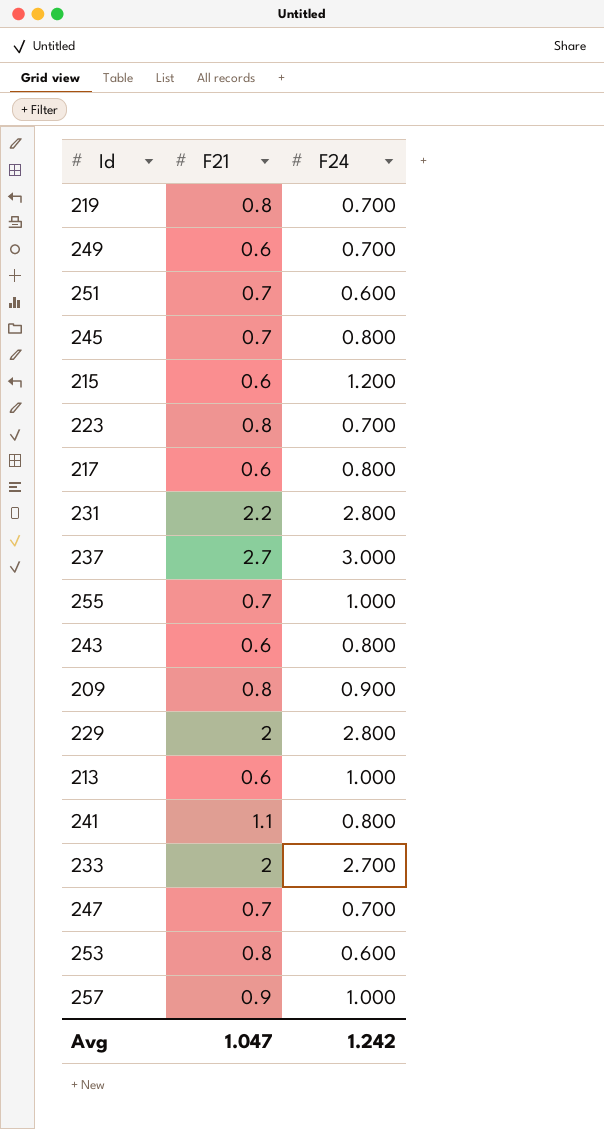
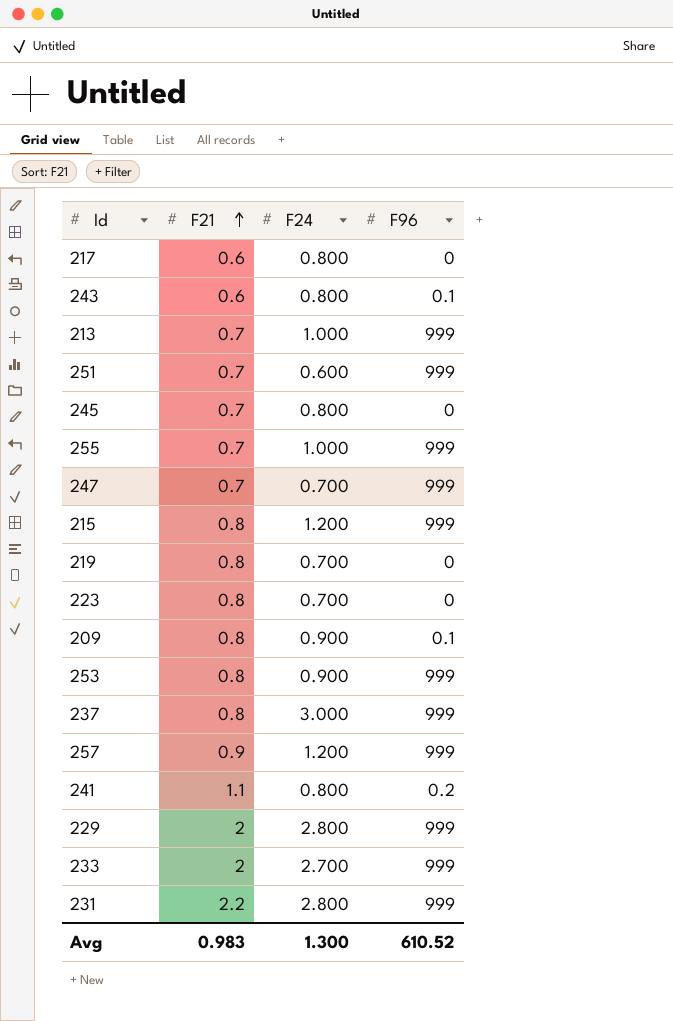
row order: none -> F21 ascending
column F96 | position: none -> 4
row 249: 0.6 | 0.700 -> none
213 | F21: 0.6 -> 0.7
215 | F21: 0.6 -> 0.8
253 | F24: 0.600 -> 0.900
237 | F21: 2.7 -> 0.8
257 | F24: 1.000 -> 1.200
Avg | F21: 1.047 -> 0.983
Avg | F24: 1.242 -> 1.300

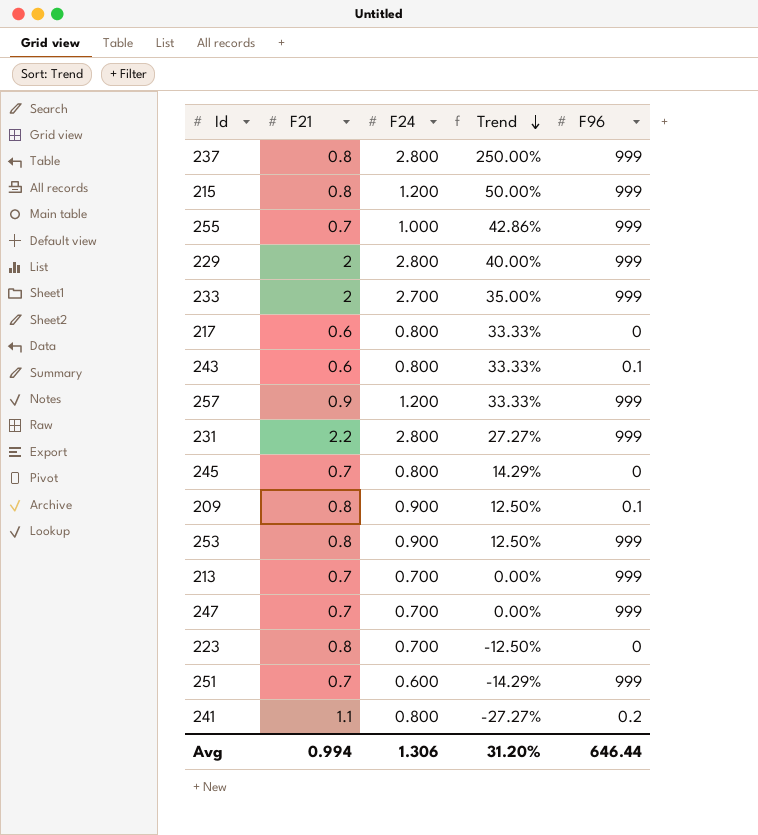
row order: F21 ascending -> Trend descending
column Trend | formula: none -> ([F24] - [F21]) / [F21]
row 219: 0.8 | 0.700 | 0 -> none
237 | F24: 3.000 -> 2.800
213 | F24: 1.000 -> 0.700
Avg | F21: 0.983 -> 0.994
Avg | F24: 1.300 -> 1.306
Avg | F96: 610.52 -> 646.44

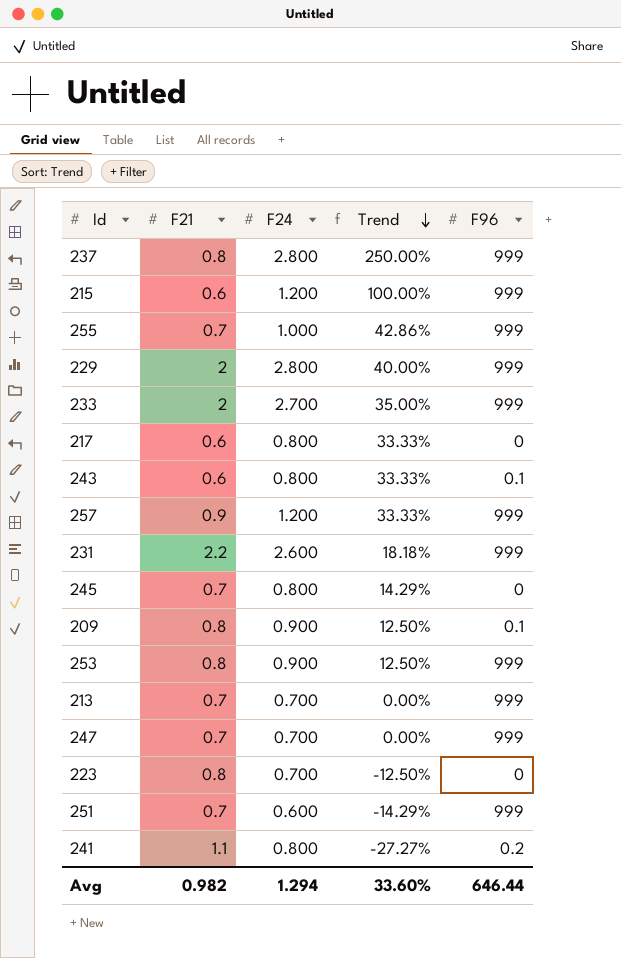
215 | F21: 0.8 -> 0.6
215 | Trend: 50.00% -> 100.00%
231 | F24: 2.800 -> 2.600
231 | Trend: 27.27% -> 18.18%
Avg | F21: 0.994 -> 0.982
Avg | F24: 1.306 -> 1.294
Avg | Trend: 31.20% -> 33.60%

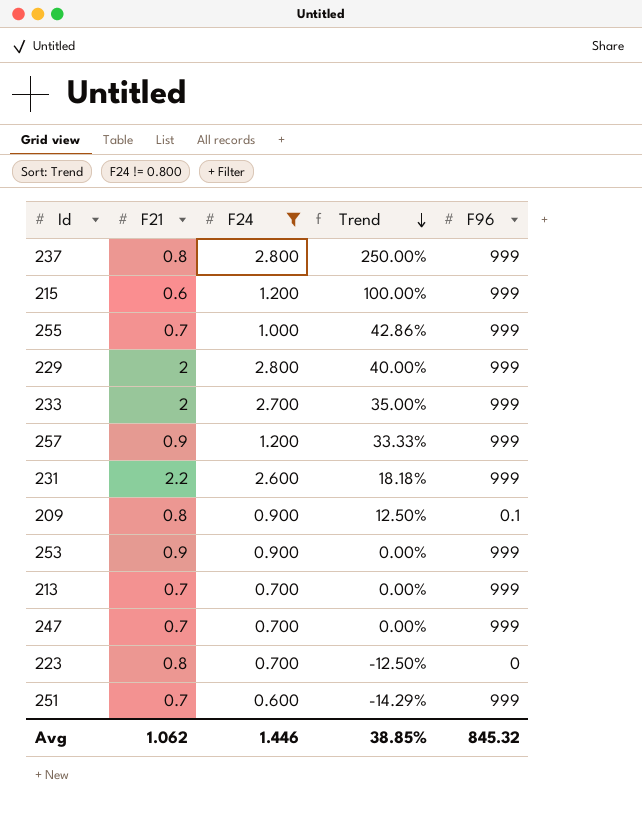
filter: none -> F24 != 0.800
253 | F21: 0.8 -> 0.9
253 | Trend: 12.50% -> 0.00%
Avg | F21: 0.982 -> 1.062
Avg | F24: 1.294 -> 1.446
Avg | Trend: 33.60% -> 38.85%
Avg | F96: 646.44 -> 845.32

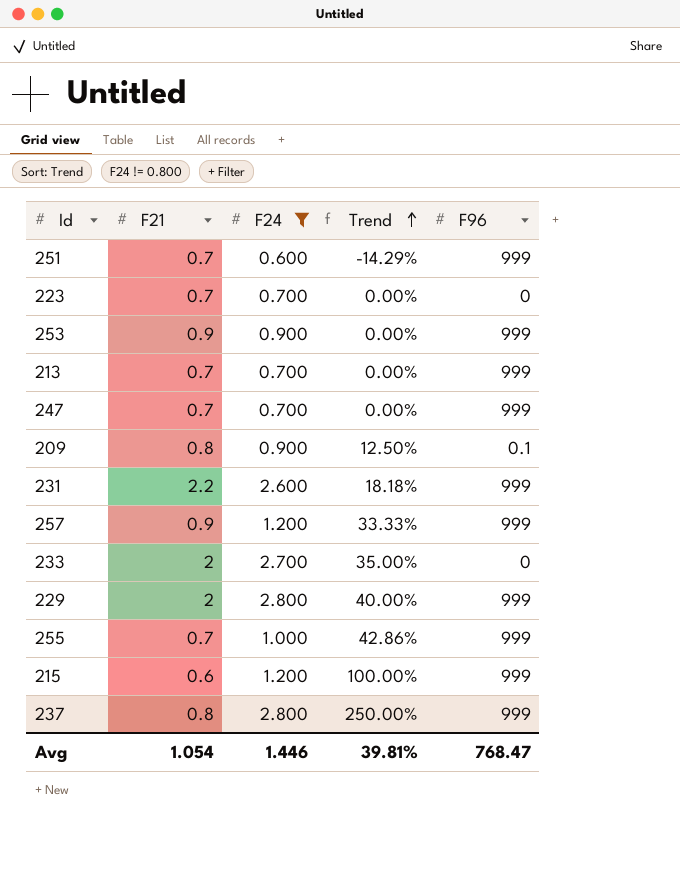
row order: Trend descending -> Trend ascending
223 | F21: 0.8 -> 0.7
223 | Trend: -12.50% -> 0.00%
233 | F96: 999 -> 0
Avg | F21: 1.062 -> 1.054
Avg | Trend: 38.85% -> 39.81%
Avg | F96: 845.32 -> 768.47

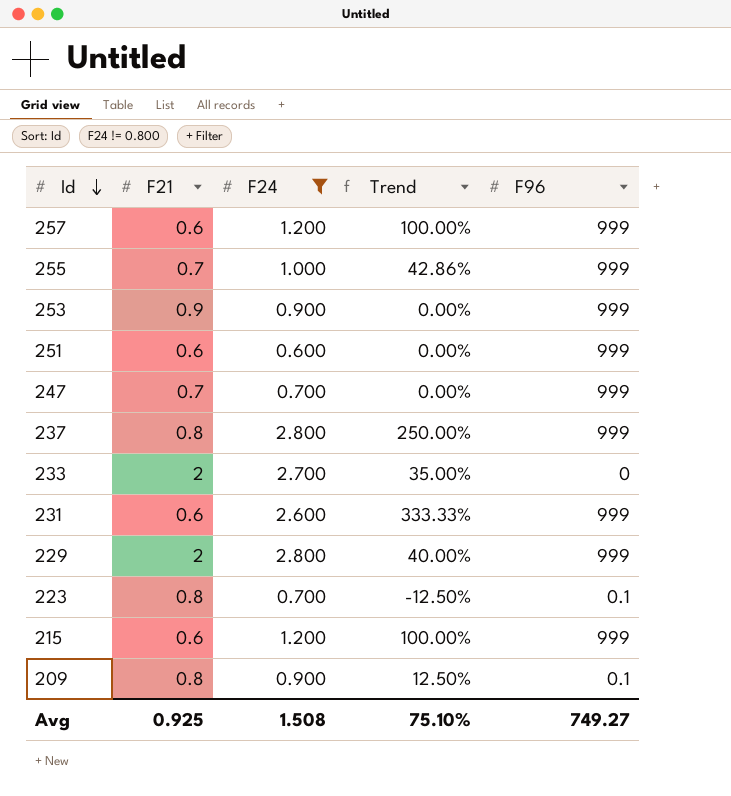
row order: Trend ascending -> Id descending
row 213: 0.7 | 0.700 | 0.00% | 999 -> none
257 | F21: 0.9 -> 0.6
257 | Trend: 33.33% -> 100.00%
251 | F21: 0.7 -> 0.6
251 | Trend: -14.29% -> 0.00%
231 | F21: 2.2 -> 0.6
231 | Trend: 18.18% -> 333.33%
223 | F21: 0.7 -> 0.8
223 | Trend: 0.00% -> -12.50%
223 | F96: 0 -> 0.1
Avg | F21: 1.054 -> 0.925
Avg | F24: 1.446 -> 1.508
Avg | Trend: 39.81% -> 75.10%
Avg | F96: 768.47 -> 749.27

